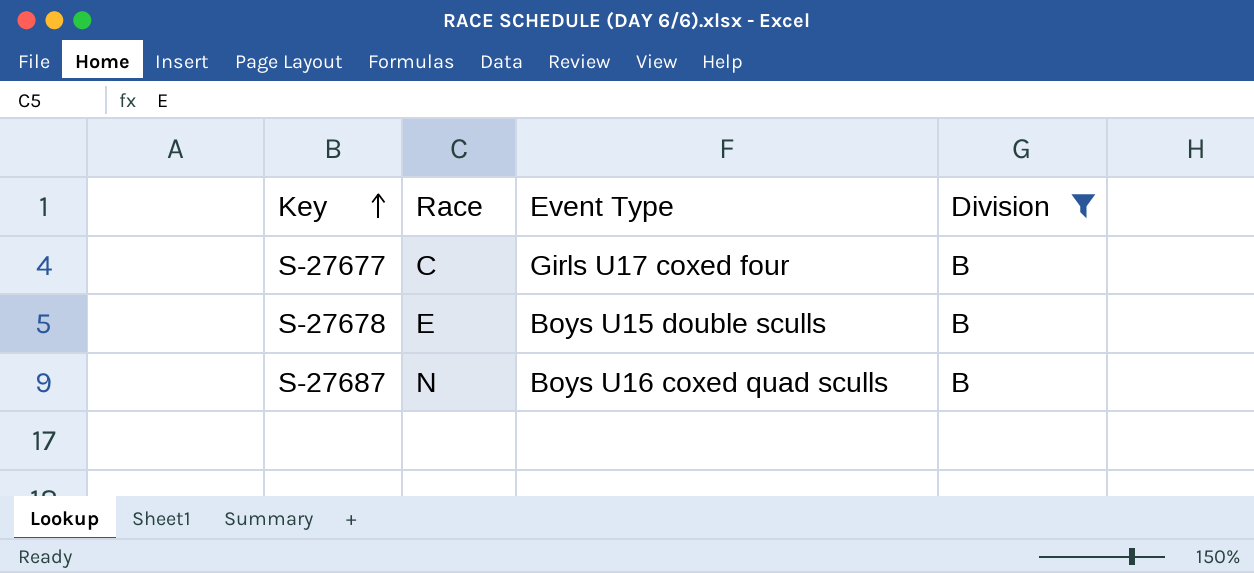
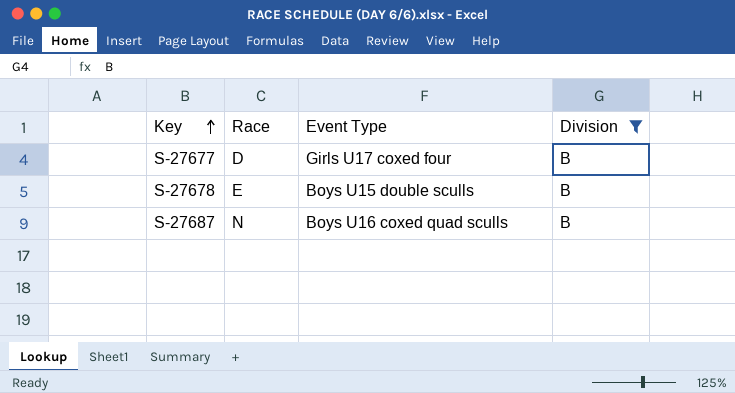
S-27677 | Race: C -> D

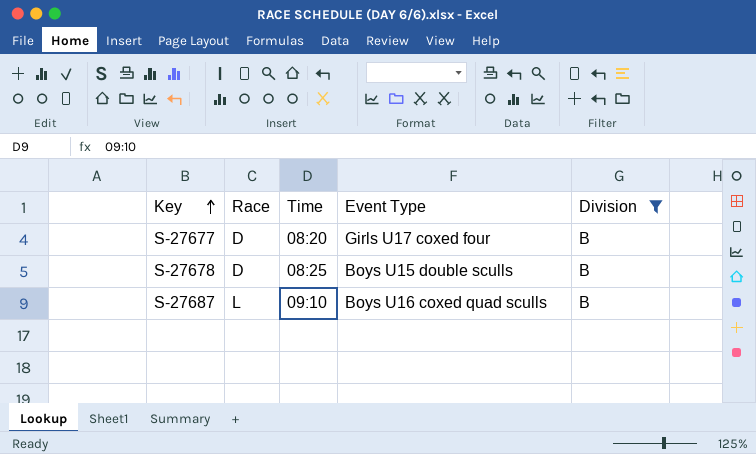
column Time | position: none -> 3
S-27678 | Race: E -> D
S-27687 | Race: N -> L

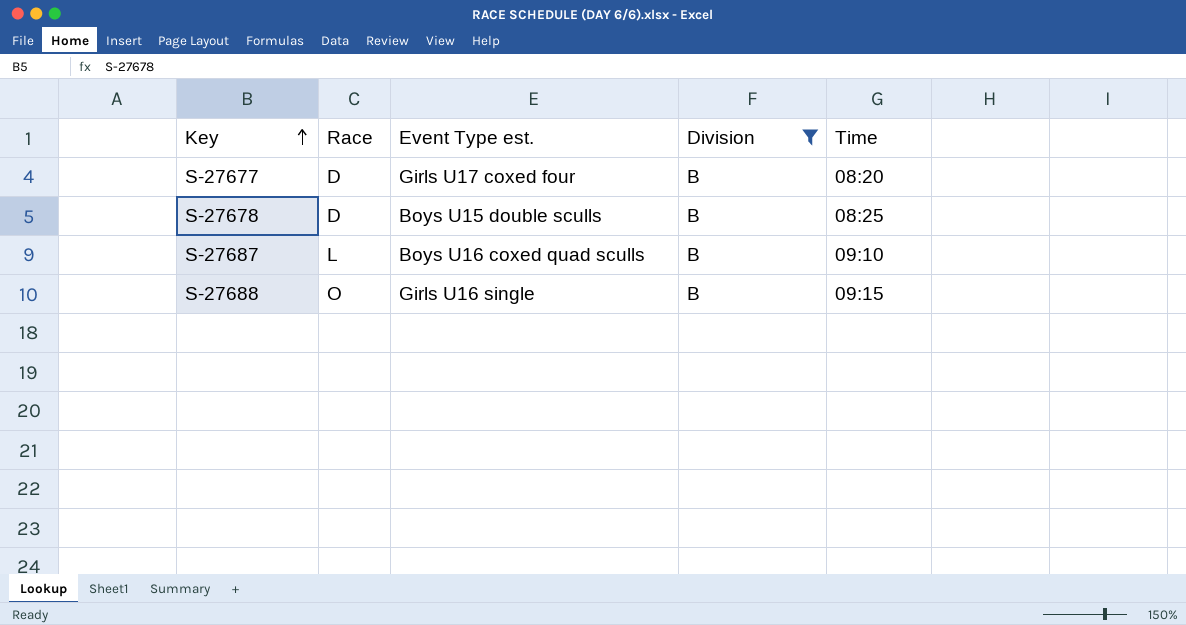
column name: Event Type -> Event Type est.
column Time | position: 3 -> 5
row S-27688: none -> O | Girls U16 single | B | 09:15

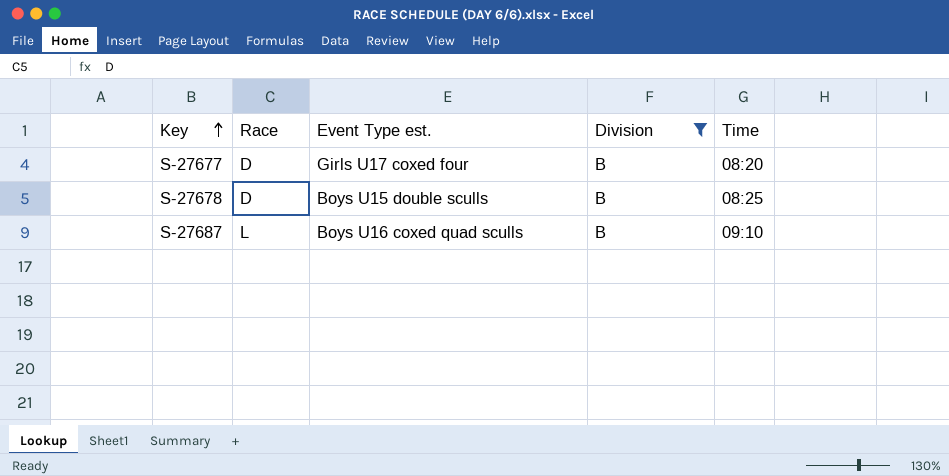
row S-27688: O | Girls U16 single | B | 09:15 -> none

